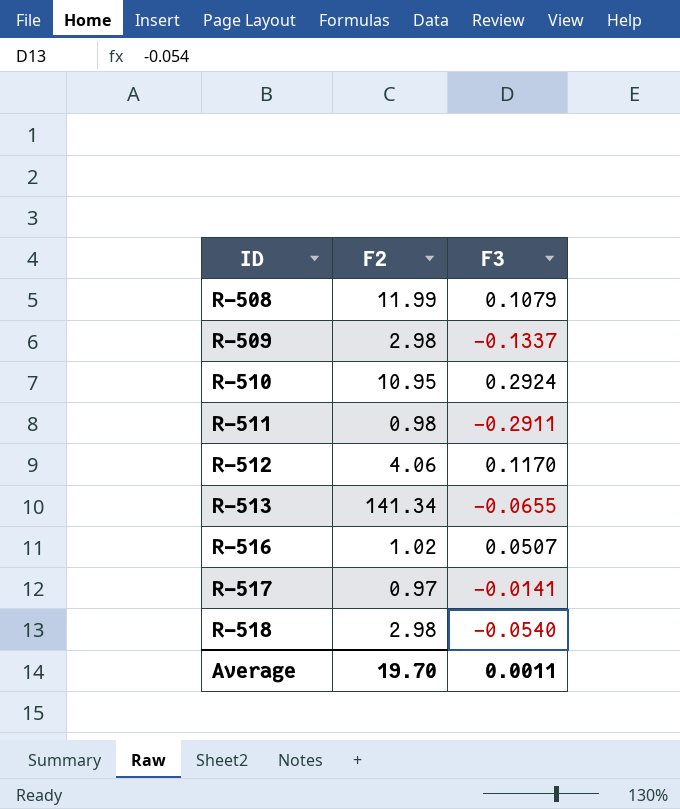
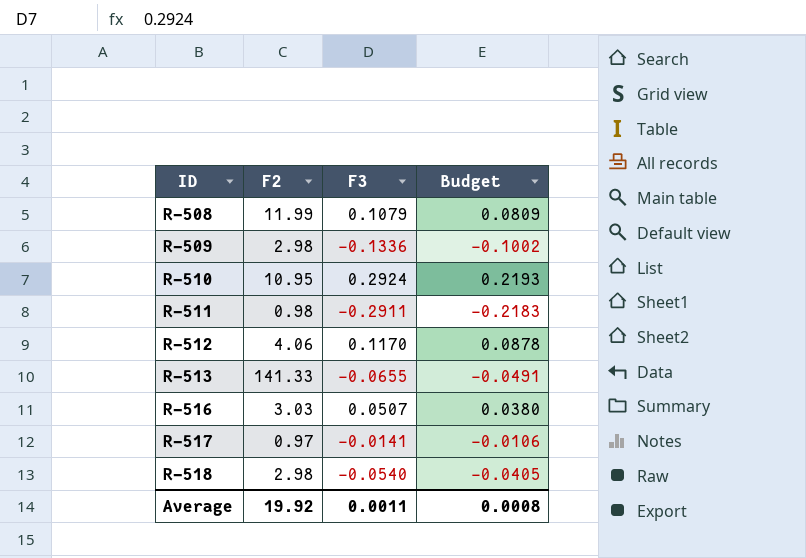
column Budget | formula: none -> [F3] * 0.75
R-509 | F3: -0.1337 -> -0.1336
R-513 | F2: 141.34 -> 141.33
R-516 | F2: 1.02 -> 3.03
Average | F2: 19.70 -> 19.92

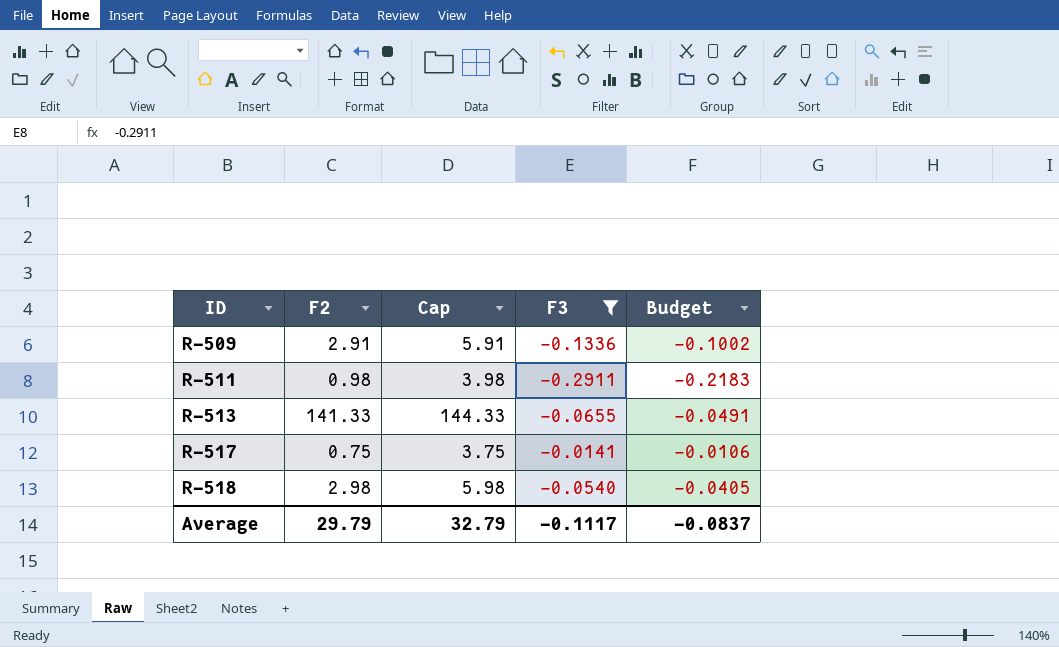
filter: none -> F3 <= -0.0141
column Cap | formula: none -> [F2] + 3
R-509 | F2: 2.98 -> 2.91
R-517 | F2: 0.97 -> 0.75
Average | F2: 19.92 -> 29.79
Average | F3: 0.0011 -> -0.1117
Average | Budget: 0.0008 -> -0.0837

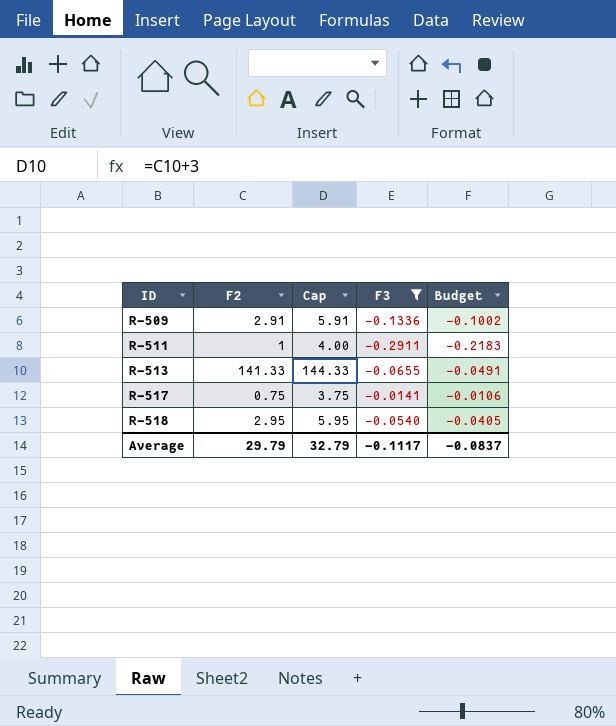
R-511 | F2: 0.98 -> 1
R-511 | Cap: 3.98 -> 4.00
R-518 | F2: 2.98 -> 2.95
R-518 | Cap: 5.98 -> 5.95

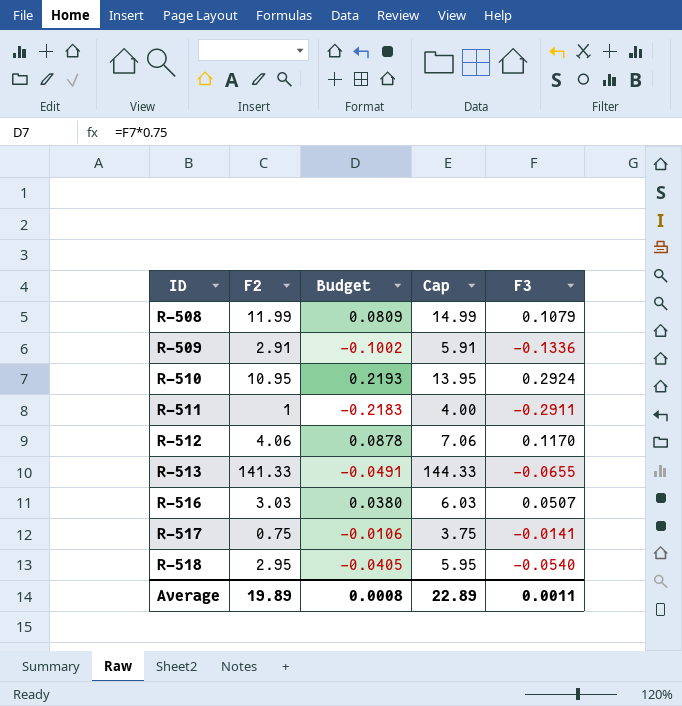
filter: F3 <= -0.0141 -> none
column Budget | position: 5 -> 3
Average | F2: 29.79 -> 19.89
Average | Budget: -0.0837 -> 0.0008
Average | Cap: 32.79 -> 22.89
Average | F3: -0.1117 -> 0.0011

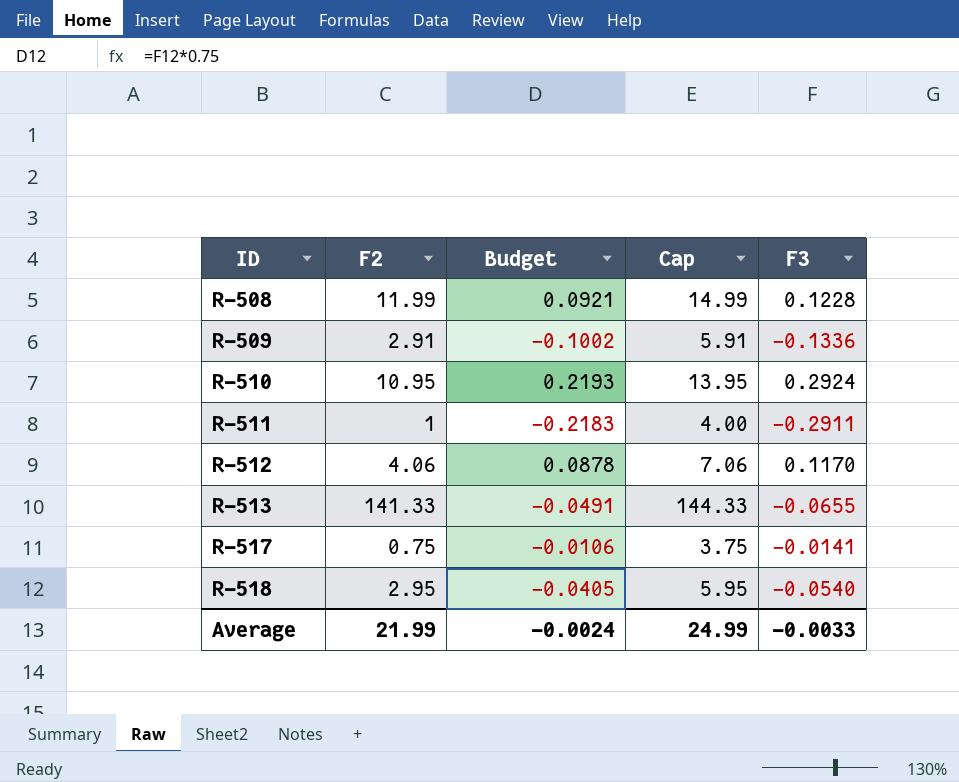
row R-516: 3.03 | 0.0380 | 6.03 | 0.0507 -> none
R-508 | Budget: 0.0809 -> 0.0921
R-508 | F3: 0.1079 -> 0.1228
Average | F2: 19.89 -> 21.99
Average | Budget: 0.0008 -> -0.0024
Average | Cap: 22.89 -> 24.99
Average | F3: 0.0011 -> -0.0033

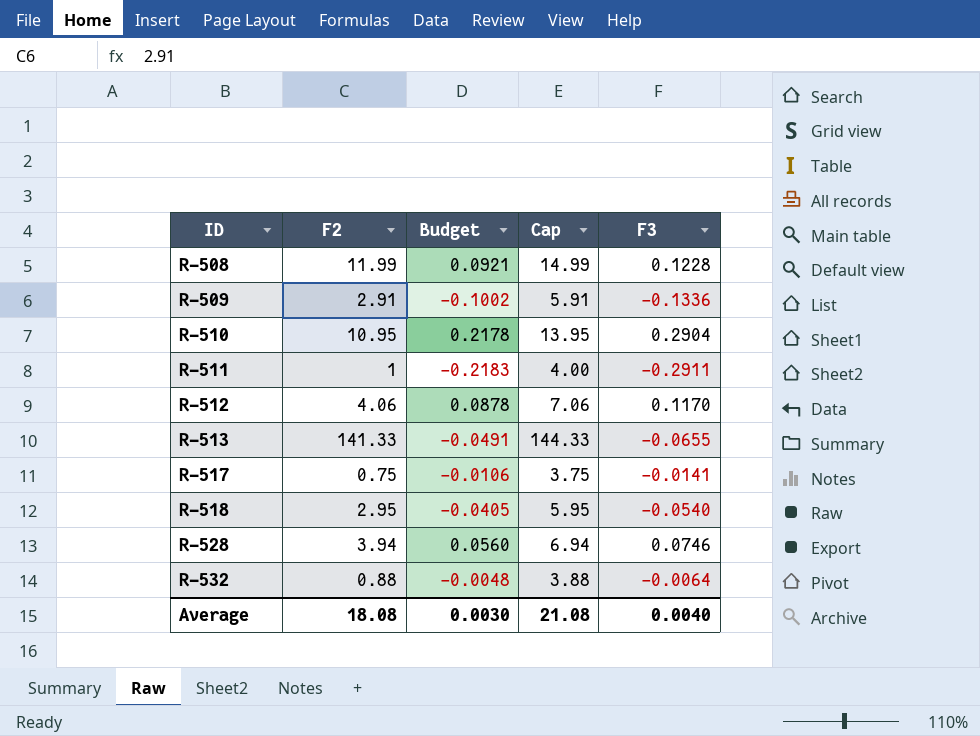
R-510 | Budget: 0.2193 -> 0.2178
R-510 | F3: 0.2924 -> 0.2904
row R-528: none -> 3.94 | 0.0560 | 6.94 | 0.0746
row R-532: none -> 0.88 | -0.0048 | 3.88 | -0.0064
Average | F2: 21.99 -> 18.08
Average | Budget: -0.0024 -> 0.0030
Average | Cap: 24.99 -> 21.08
Average | F3: -0.0033 -> 0.0040

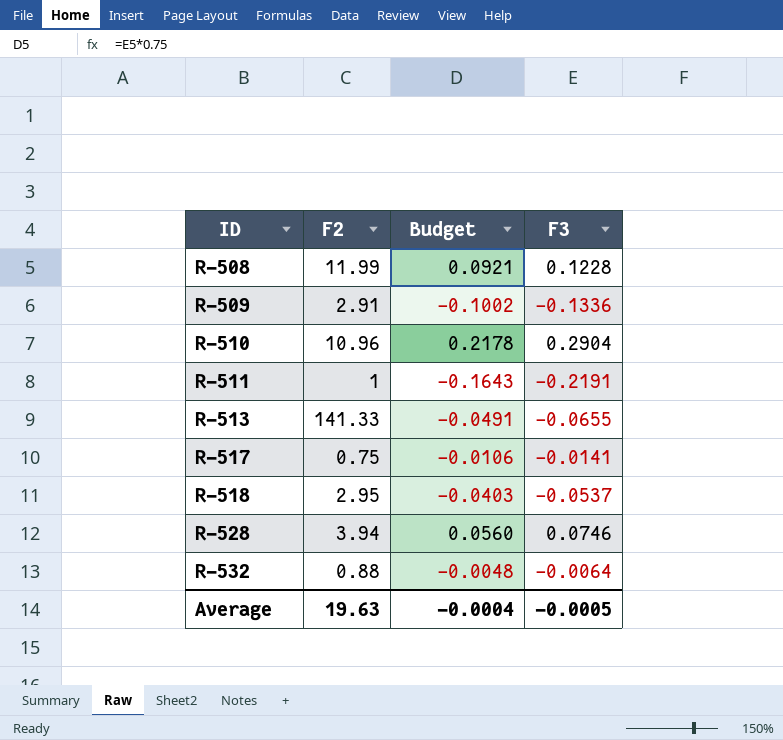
column Cap | formula: [F2] + 3 -> none
row R-512: 4.06 | 0.0878 | 7.06 | 0.1170 -> none
R-510 | F2: 10.95 -> 10.96
R-511 | Budget: -0.2183 -> -0.1643
R-511 | F3: -0.2911 -> -0.2191
R-518 | Budget: -0.0405 -> -0.0403
R-518 | F3: -0.0540 -> -0.0537
Average | F2: 18.08 -> 19.63
Average | Budget: 0.0030 -> -0.0004
Average | F3: 0.0040 -> -0.0005

